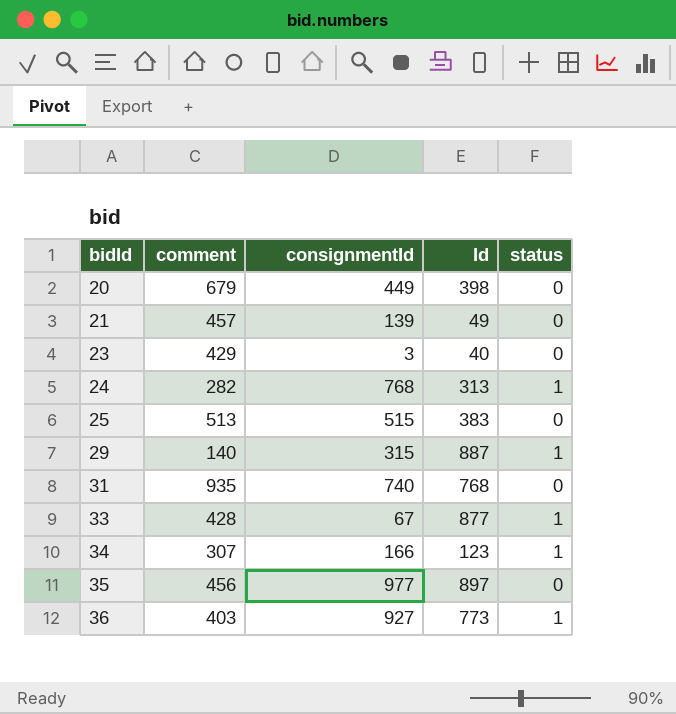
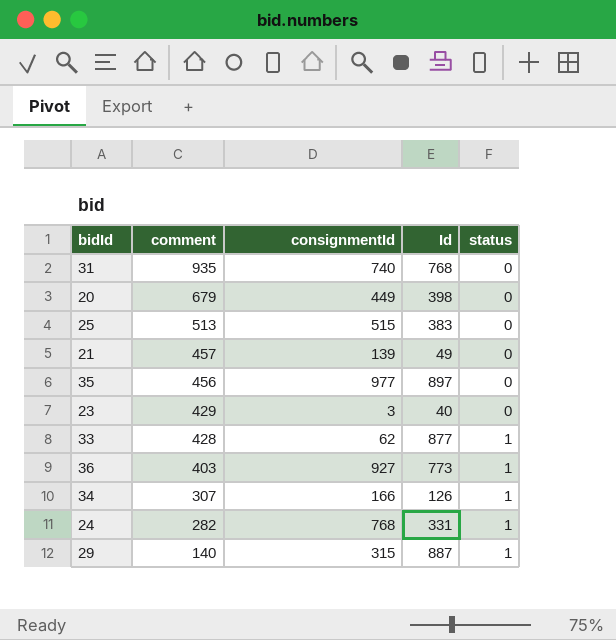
row order: bidId ascending -> comment descending
33 | consignmentId: 67 -> 62
34 | Id: 123 -> 126
24 | Id: 313 -> 331

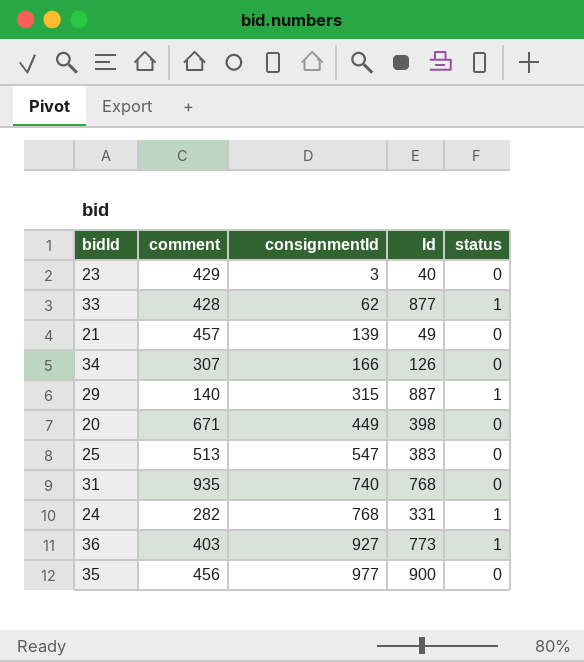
row order: comment descending -> consignmentId ascending
34 | status: 1 -> 0
20 | comment: 679 -> 671
25 | consignmentId: 515 -> 547
35 | Id: 897 -> 900

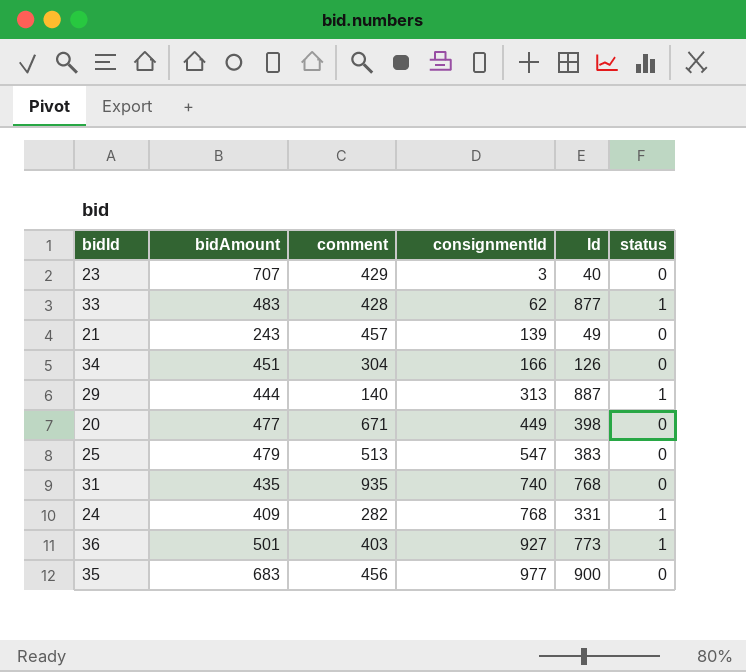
column bidAmount | position: none -> 2
34 | comment: 307 -> 304
29 | consignmentId: 315 -> 313

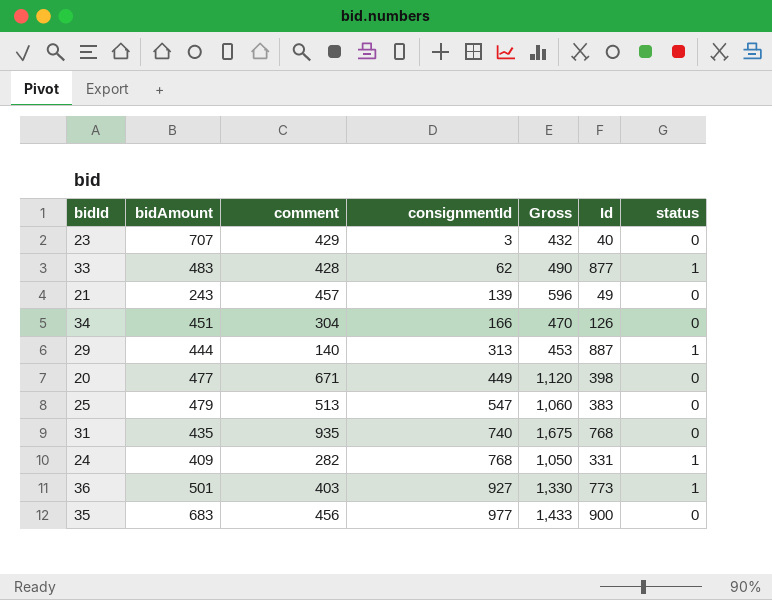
column Gross | formula: none -> [comment] + [consignmentId]

